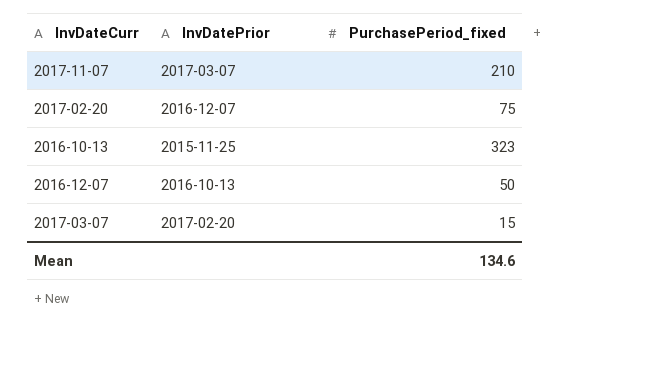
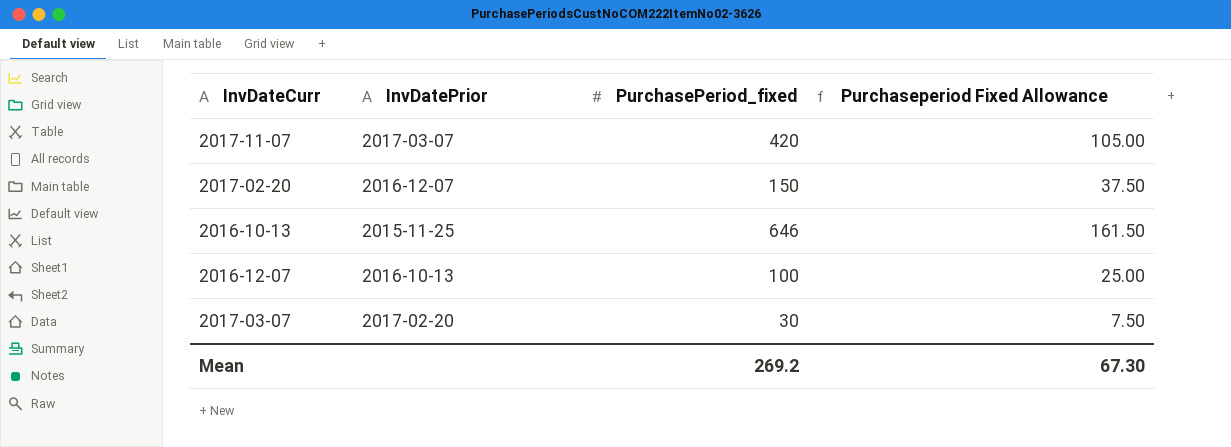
column Purchaseperiod Fixed Allowance | formula: none -> [PurchasePeriod_fixed] * 0.25
2017-11-07 | PurchasePeriod_fixed: 210 -> 420
2017-02-20 | PurchasePeriod_fixed: 75 -> 150
2016-10-13 | PurchasePeriod_fixed: 323 -> 646
2016-12-07 | PurchasePeriod_fixed: 50 -> 100
2017-03-07 | PurchasePeriod_fixed: 15 -> 30
Mean | PurchasePeriod_fixed: 134.6 -> 269.2

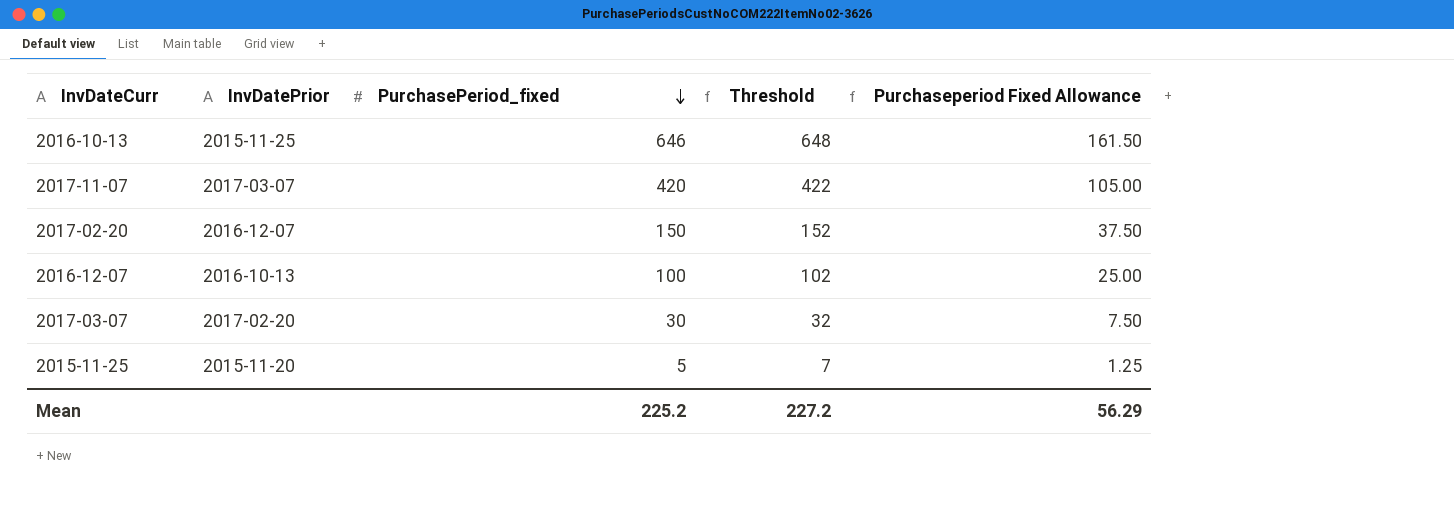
row order: none -> PurchasePeriod_fixed descending
column Threshold | formula: none -> [PurchasePeriod_fixed] + 2
row 2015-11-25: none -> 2015-11-20 | 5 | 7 | 1.25
Mean | PurchasePeriod_fixed: 269.2 -> 225.2
Mean | Purchaseperiod Fixed Allowance: 67.30 -> 56.29

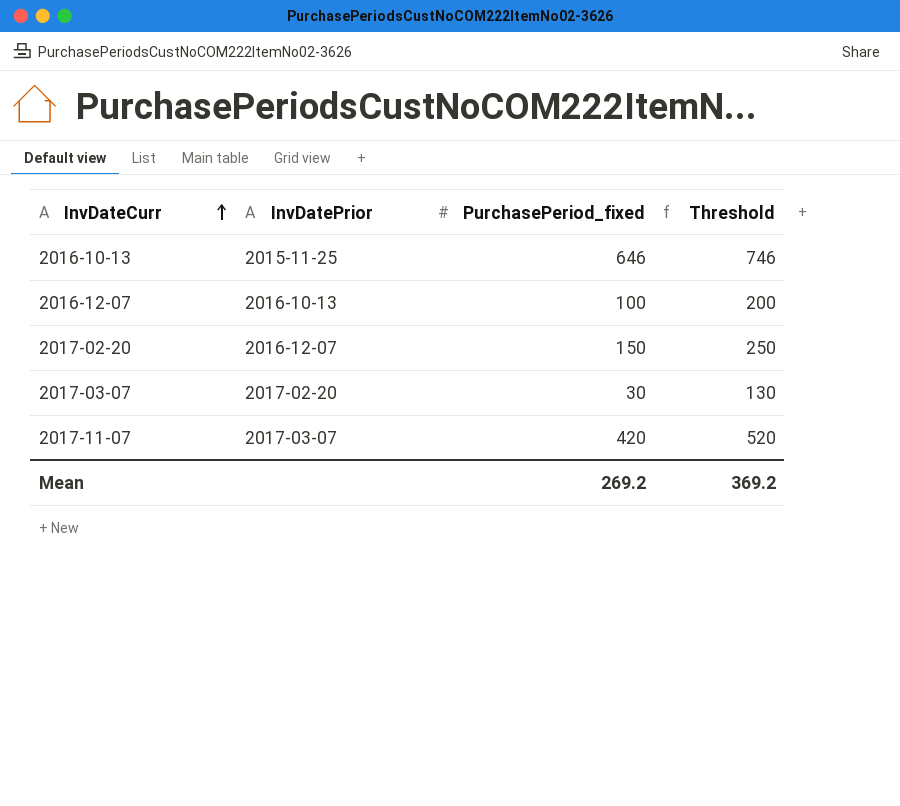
row order: PurchasePeriod_fixed descending -> InvDateCurr ascending
column Purchaseperiod Fixed Allowance | formula: [PurchasePeriod_fixed] * 0.25 -> none
column Threshold | formula: [PurchasePeriod_fixed] + 2 -> [PurchasePeriod_fixed] + 100
row 2015-11-25: 2015-11-20 | 5 | 7 | 1.25 -> none
Mean | PurchasePeriod_fixed: 225.2 -> 269.2
Mean | Threshold: 227.2 -> 369.2

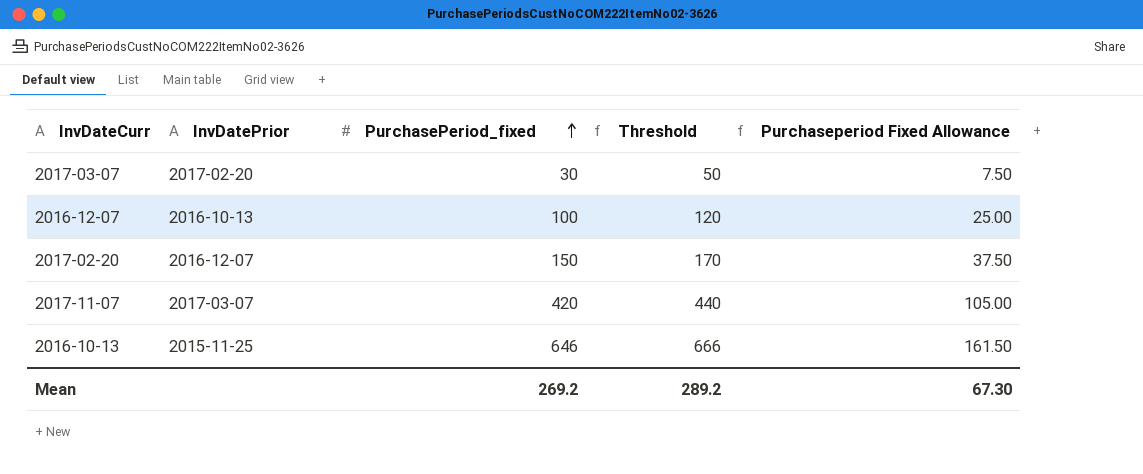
row order: InvDateCurr ascending -> PurchasePeriod_fixed ascending
column Threshold | formula: [PurchasePeriod_fixed] + 100 -> [PurchasePeriod_fixed] + 20
column Purchaseperiod Fixed Allowance | formula: none -> [PurchasePeriod_fixed] * 0.25
Mean | Threshold: 369.2 -> 289.2

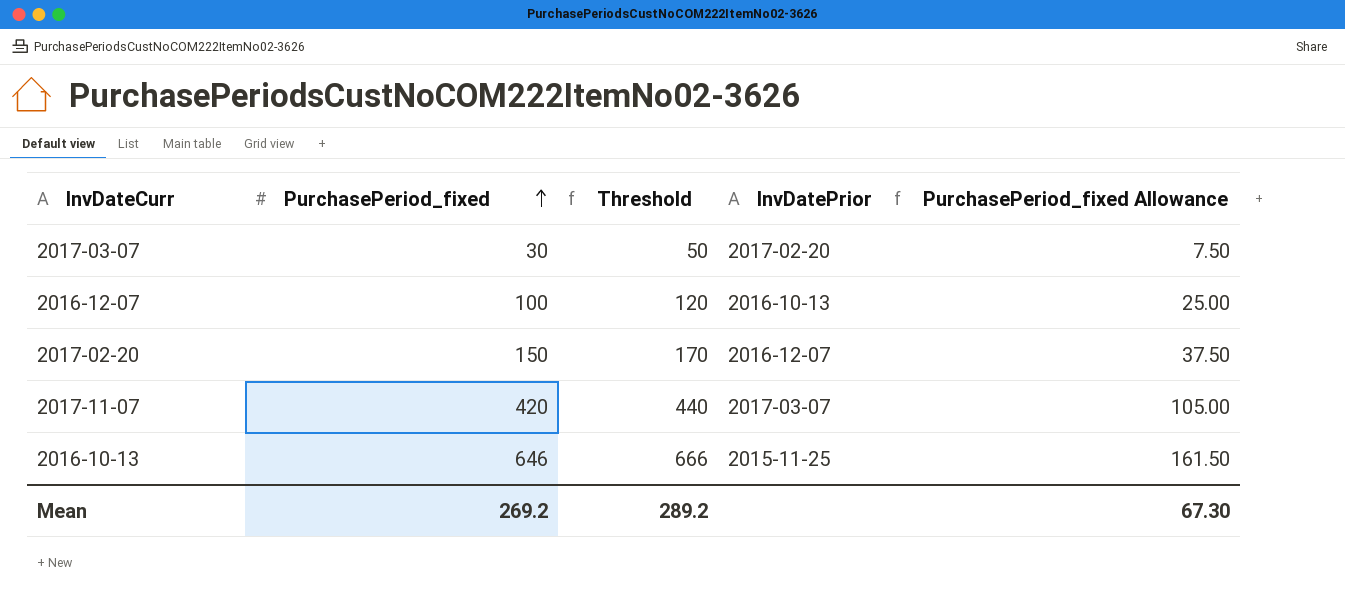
column InvDatePrior | position: 2 -> 4
column name: Purchaseperiod Fixed Allowance -> PurchasePeriod_fixed Allowance

